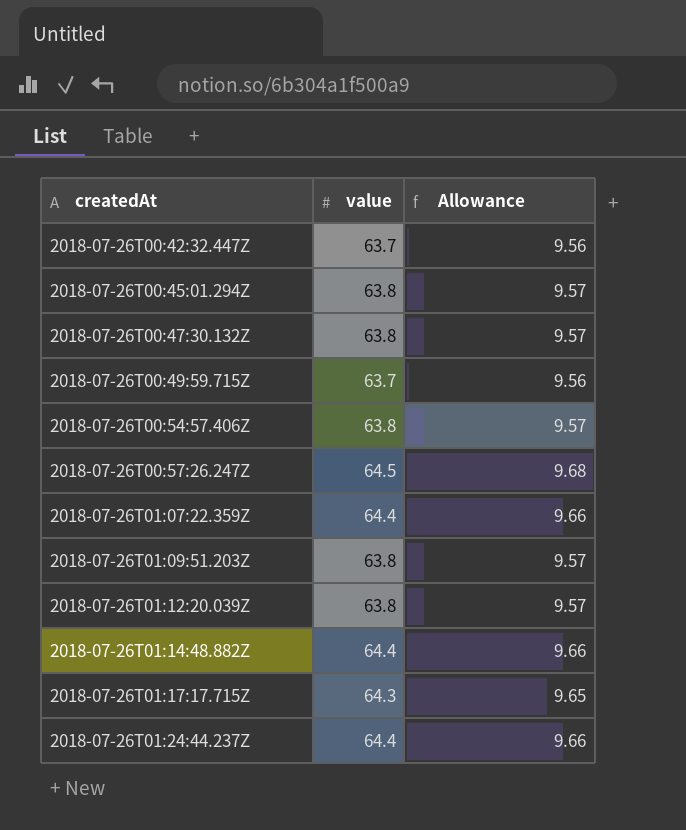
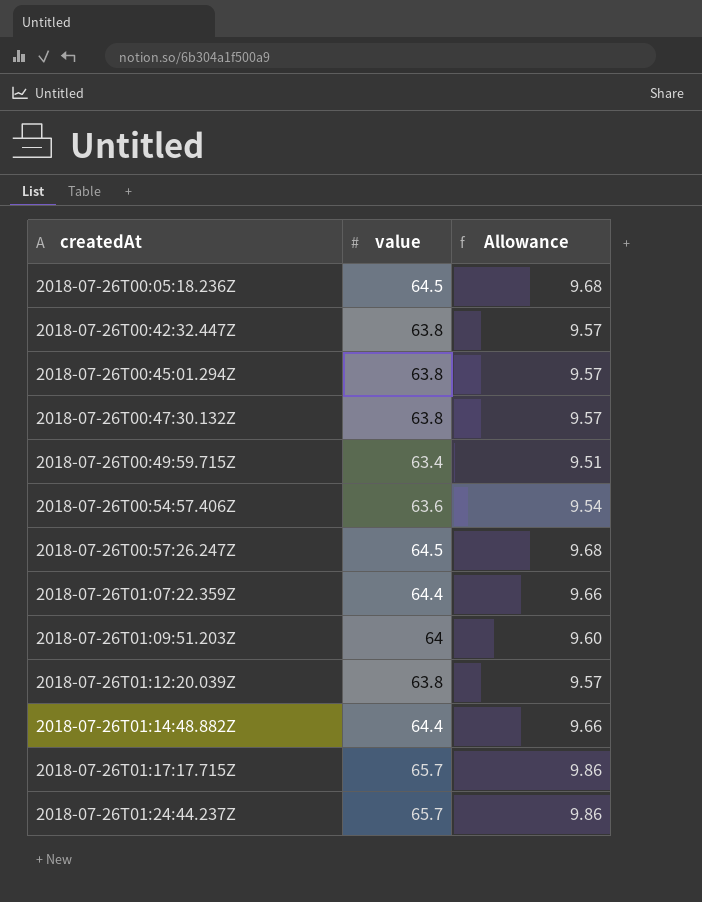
row 2018-07-26T00:05:18.236Z: none -> 64.5 | 9.68
2018-07-26T00:42:32.447Z | value: 63.7 -> 63.8
2018-07-26T00:42:32.447Z | Allowance: 9.56 -> 9.57
2018-07-26T00:49:59.715Z | value: 63.7 -> 63.4
2018-07-26T00:49:59.715Z | Allowance: 9.56 -> 9.51
2018-07-26T00:54:57.406Z | value: 63.8 -> 63.6
2018-07-26T00:54:57.406Z | Allowance: 9.57 -> 9.54
2018-07-26T01:09:51.203Z | value: 63.8 -> 64
2018-07-26T01:09:51.203Z | Allowance: 9.57 -> 9.60
2018-07-26T01:17:17.715Z | value: 64.3 -> 65.7
2018-07-26T01:17:17.715Z | Allowance: 9.65 -> 9.86
2018-07-26T01:24:44.237Z | value: 64.4 -> 65.7
2018-07-26T01:24:44.237Z | Allowance: 9.66 -> 9.86

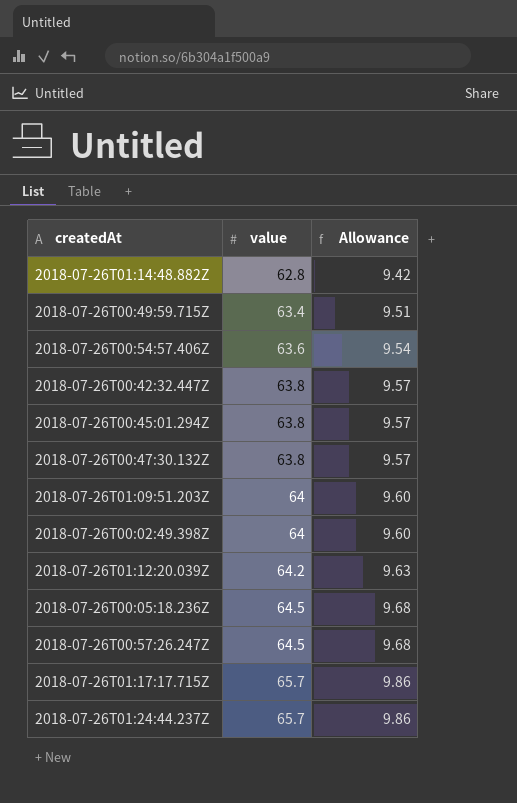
row order: createdAt ascending -> value ascending
row 2018-07-26T01:07:22.359Z: 64.4 | 9.66 -> none
2018-07-26T01:14:48.882Z | value: 64.4 -> 62.8
2018-07-26T01:14:48.882Z | Allowance: 9.66 -> 9.42
row 2018-07-26T00:02:49.398Z: none -> 64 | 9.60
2018-07-26T01:12:20.039Z | value: 63.8 -> 64.2
2018-07-26T01:12:20.039Z | Allowance: 9.57 -> 9.63

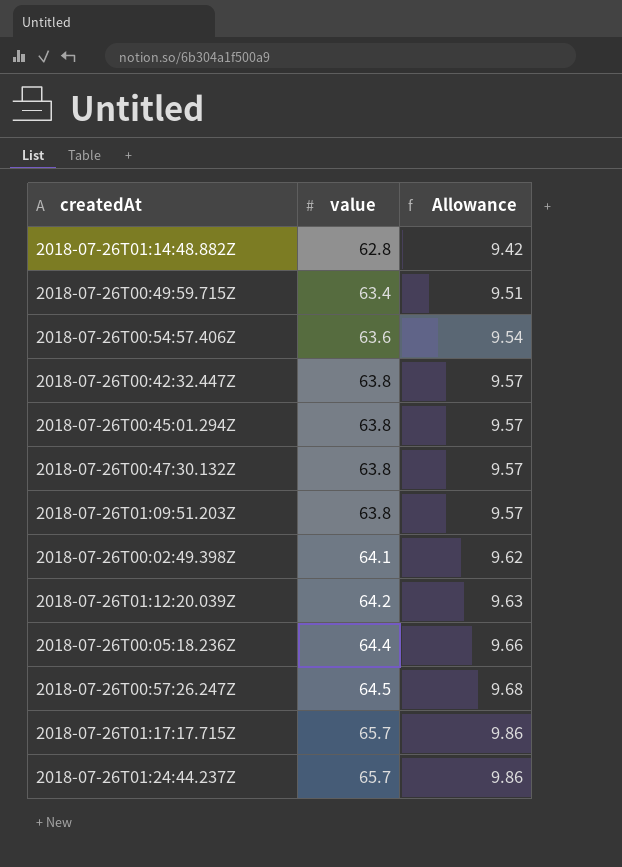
2018-07-26T01:09:51.203Z | value: 64 -> 63.8
2018-07-26T01:09:51.203Z | Allowance: 9.60 -> 9.57
2018-07-26T00:02:49.398Z | value: 64 -> 64.1
2018-07-26T00:02:49.398Z | Allowance: 9.60 -> 9.62
2018-07-26T00:05:18.236Z | value: 64.5 -> 64.4
2018-07-26T00:05:18.236Z | Allowance: 9.68 -> 9.66

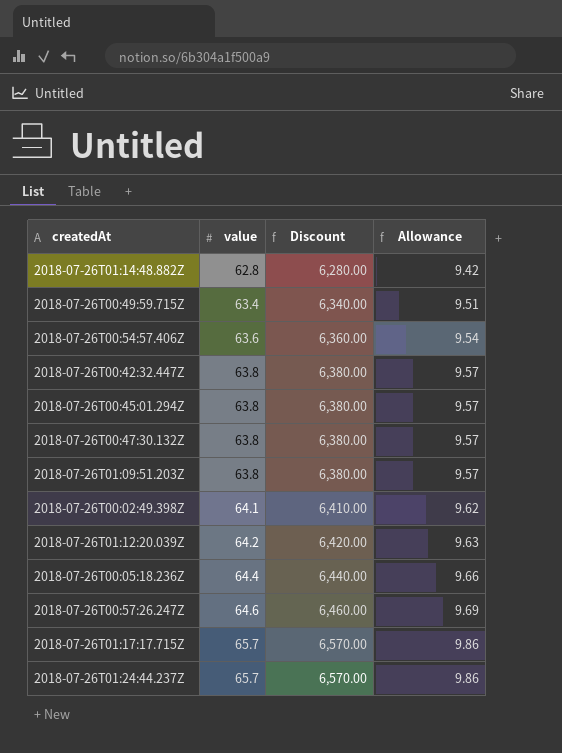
column Discount | formula: none -> [value] * 100
2018-07-26T00:57:26.247Z | value: 64.5 -> 64.6
2018-07-26T00:57:26.247Z | Allowance: 9.68 -> 9.69

